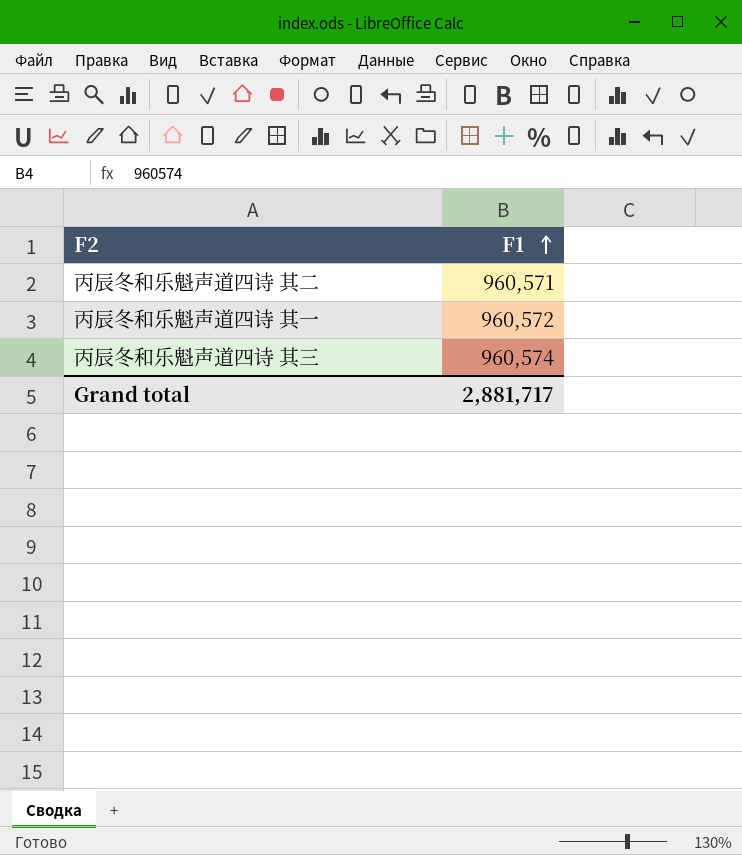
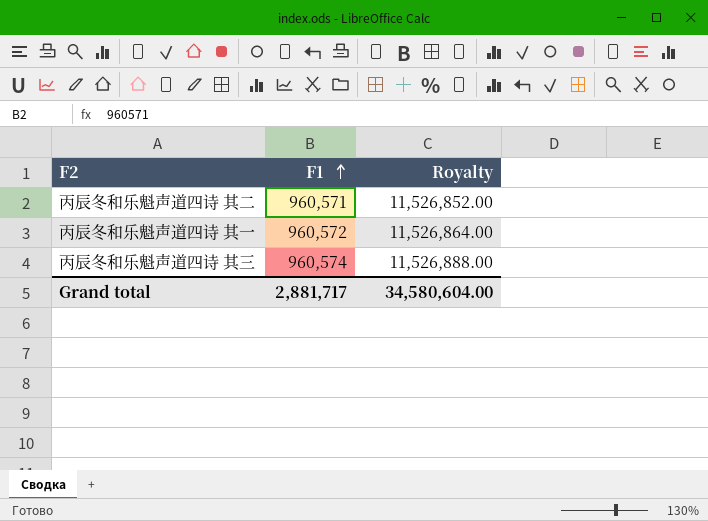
column Royalty | formula: none -> [F1] * 12

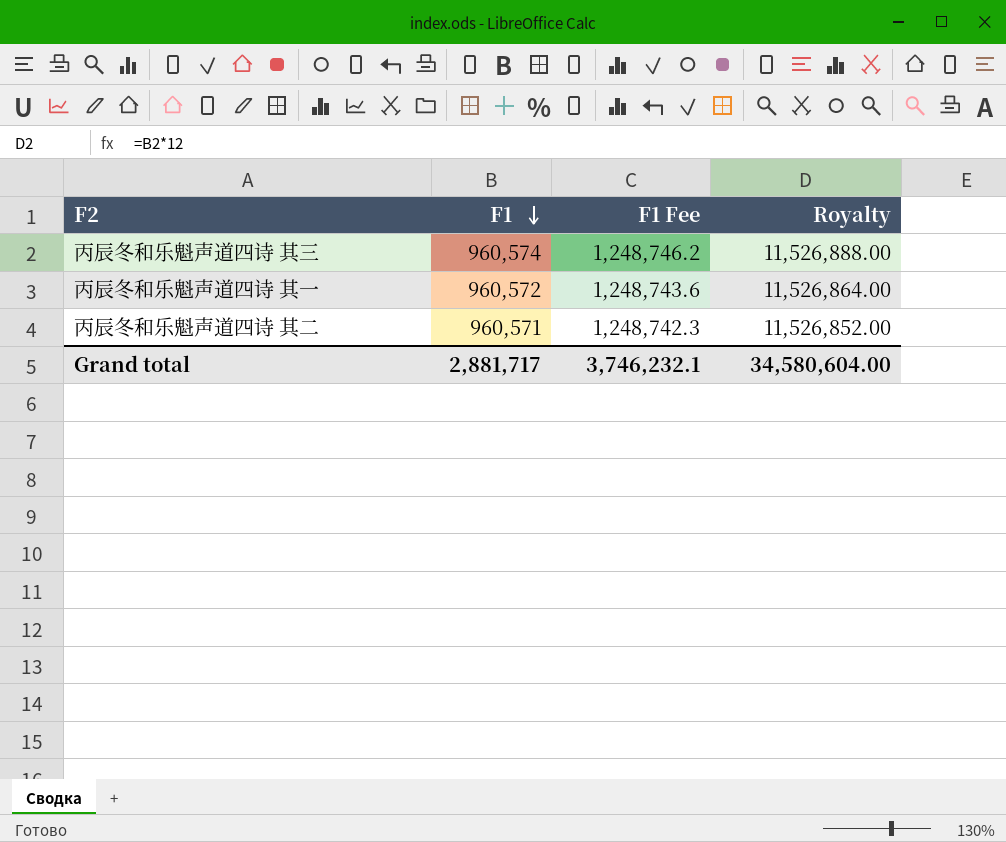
row order: F1 ascending -> F1 descending
column F1 Fee | formula: none -> [F1] * 1.3

